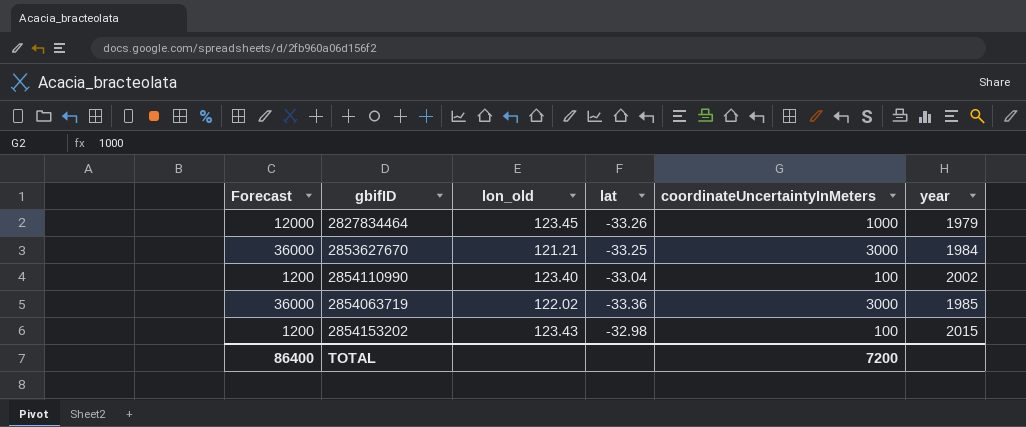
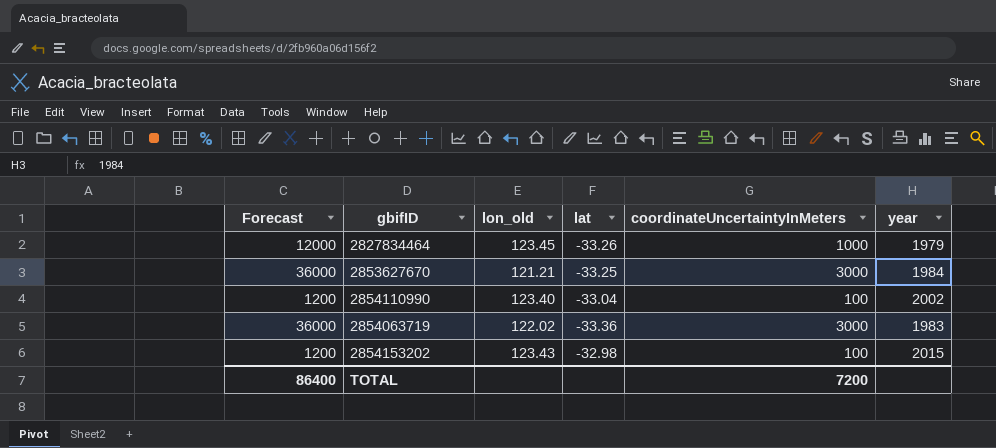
2854063719 | year: 1985 -> 1983

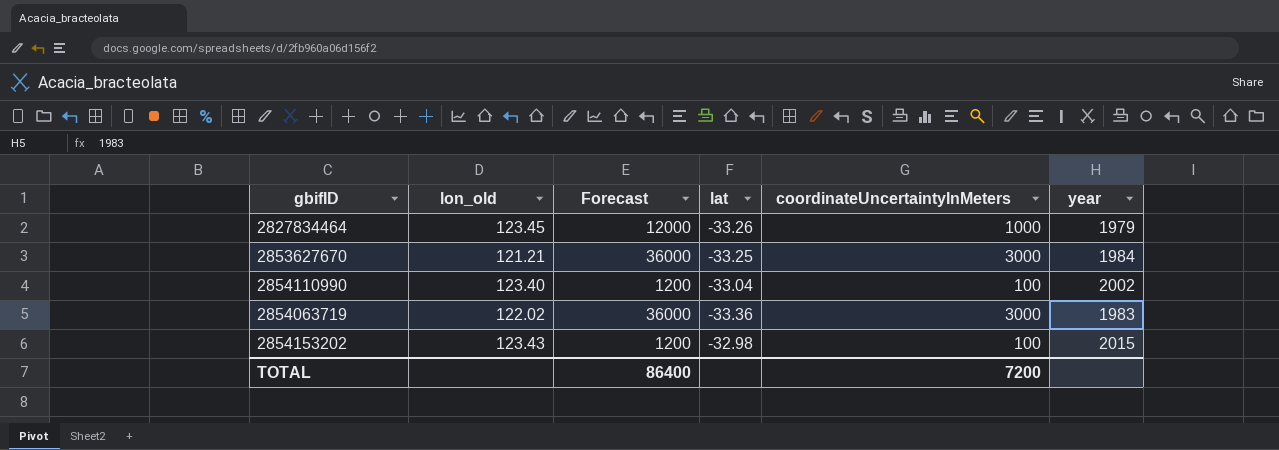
column Forecast | position: 1 -> 3

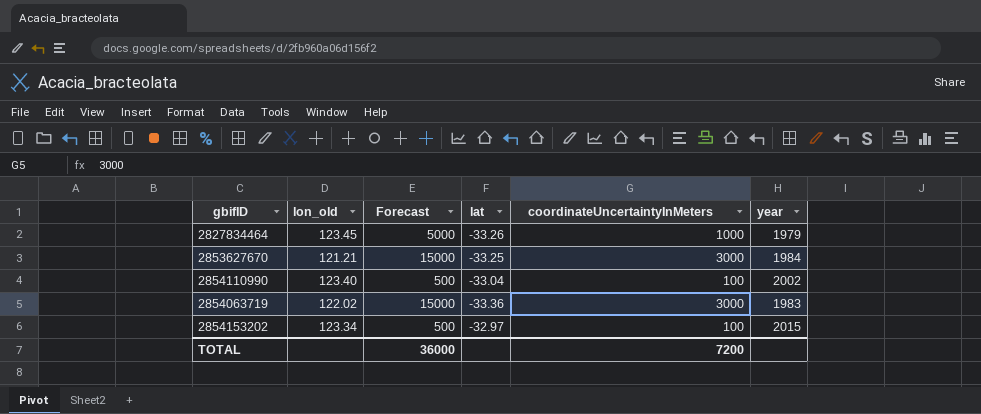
column Forecast | formula: [coordinateUncertaintyInMeters] * 12 -> [coordinateUncertaintyInMeters] * 5
2854153202 | lon_old: 123.43 -> 123.34
2854153202 | lat: -32.98 -> -32.97
TOTAL | Forecast: 86400 -> 36000

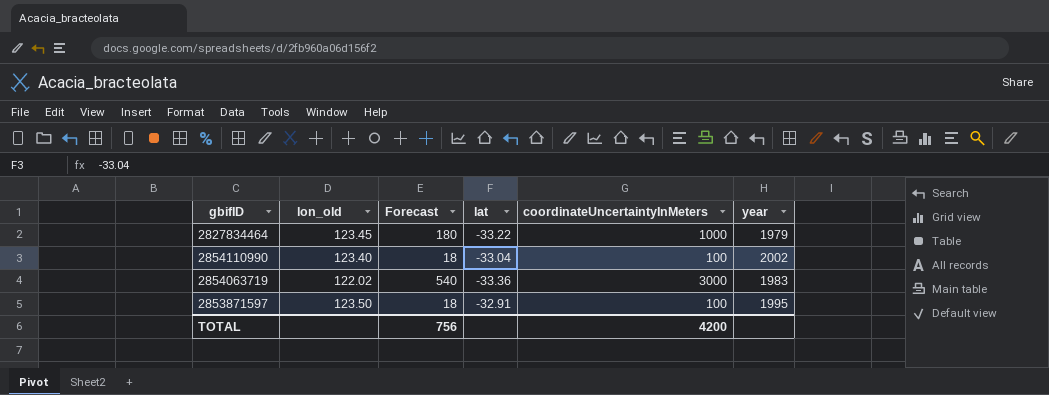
column Forecast | formula: [coordinateUncertaintyInMeters] * 5 -> [coordinateUncertaintyInMeters] * 0.18
row 2853627670: 121.21 | 15000 | -33.25 | 3000 | 1984 -> none
row 2854153202: 123.34 | 500 | -32.97 | 100 | 2015 -> none
2827834464 | lat: -33.26 -> -33.22
row 2853871597: none -> 123.50 | 18 | -32.91 | 100 | 1995
TOTAL | Forecast: 36000 -> 756
TOTAL | coordinateUncertaintyInMeters: 7200 -> 4200

